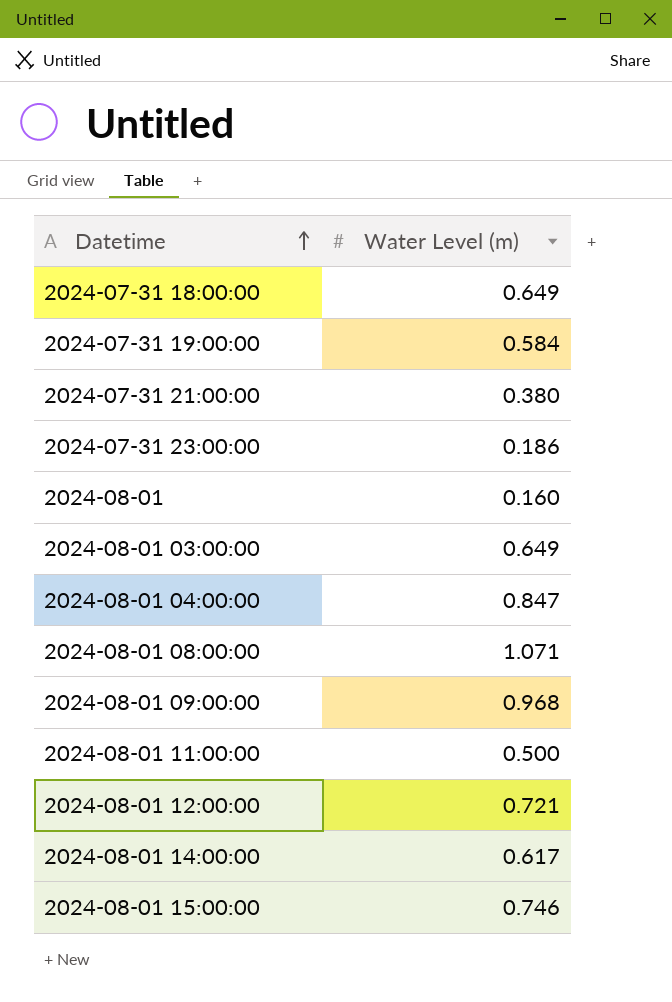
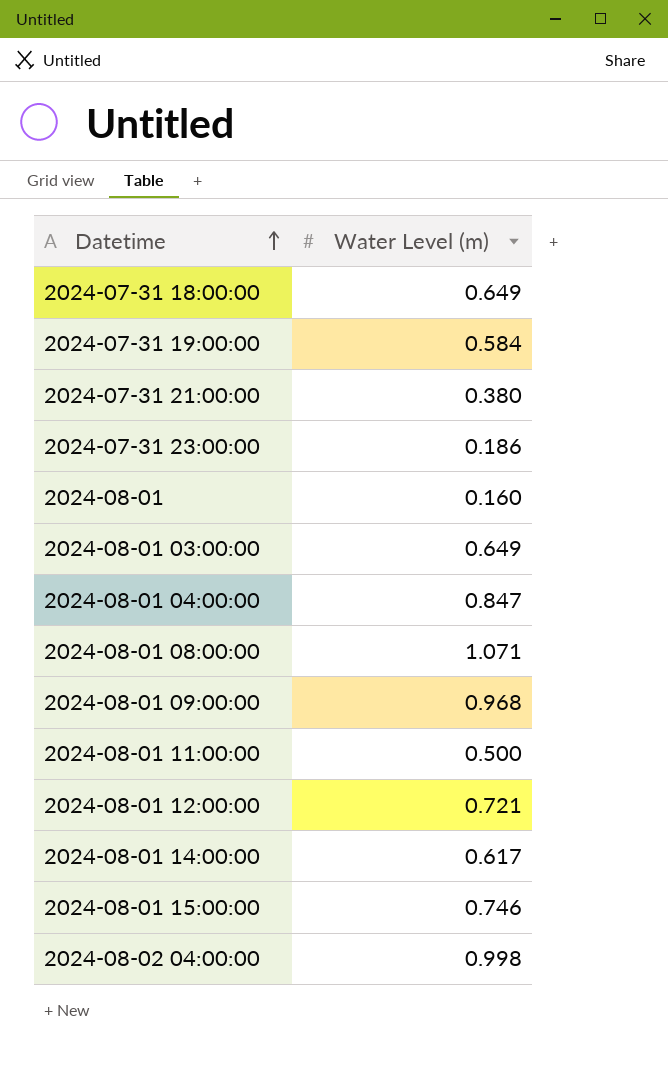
row 2024-08-02 04:00:00: none -> 0.998

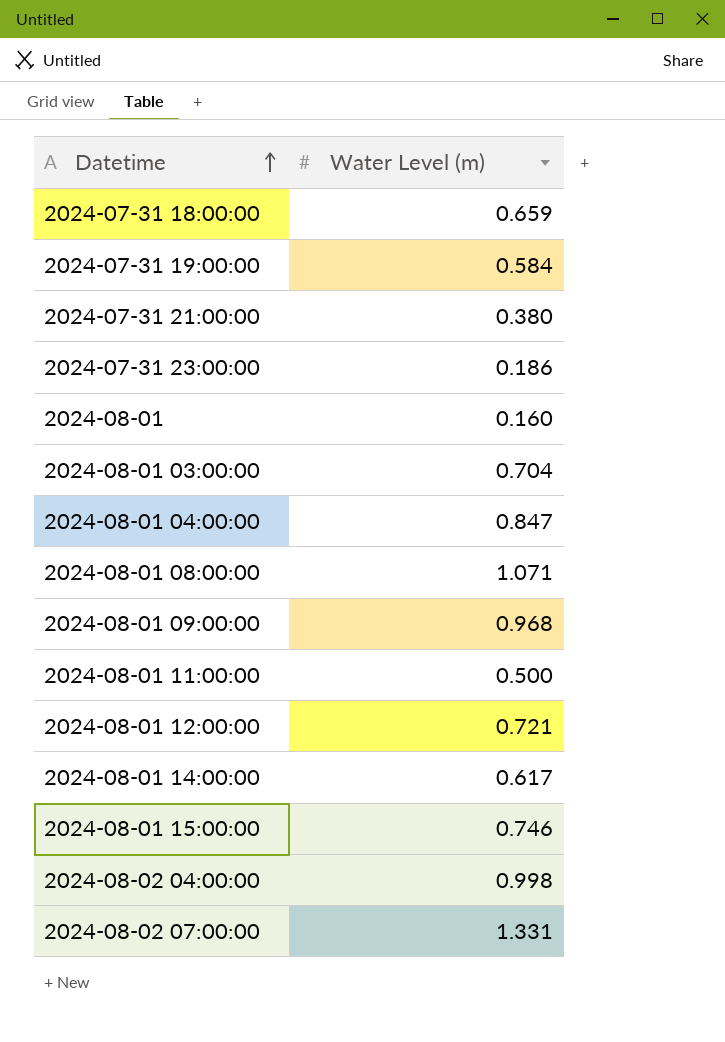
2024-07-31 18:00:00 | Water Level (m): 0.649 -> 0.659
2024-08-01 03:00:00 | Water Level (m): 0.649 -> 0.704
row 2024-08-02 07:00:00: none -> 1.331

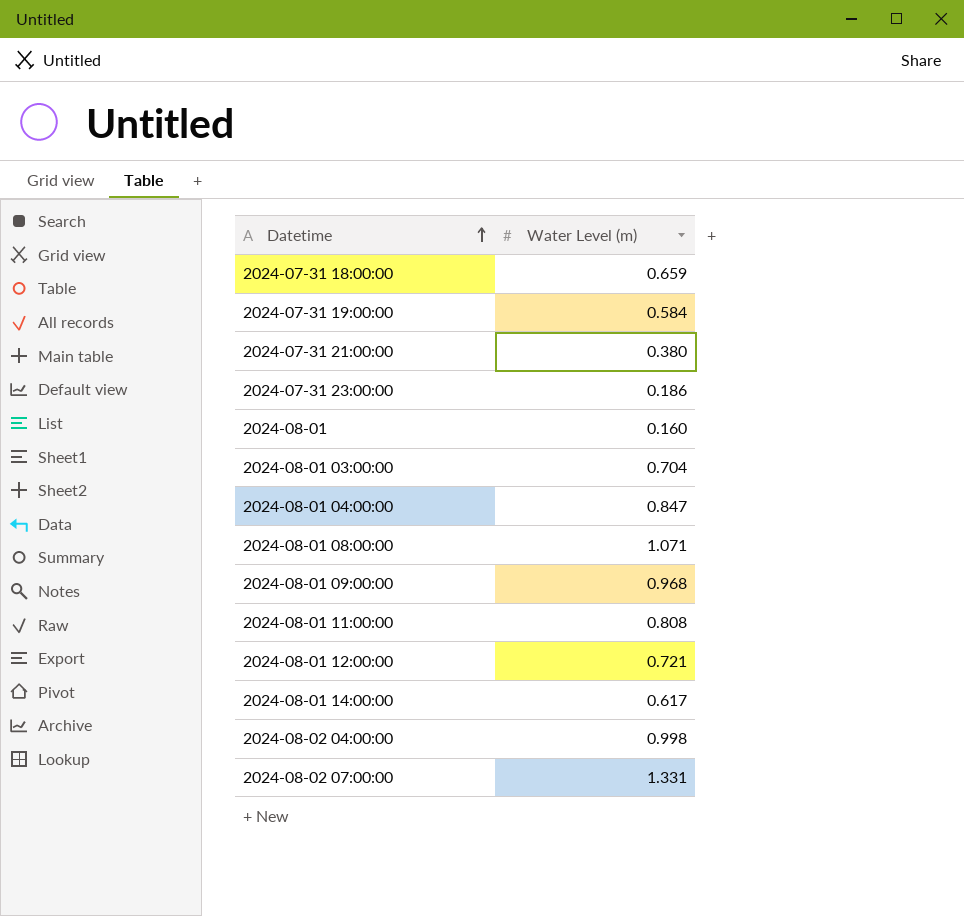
row 2024-08-01 15:00:00: 0.746 -> none
2024-08-01 11:00:00 | Water Level (m): 0.500 -> 0.808

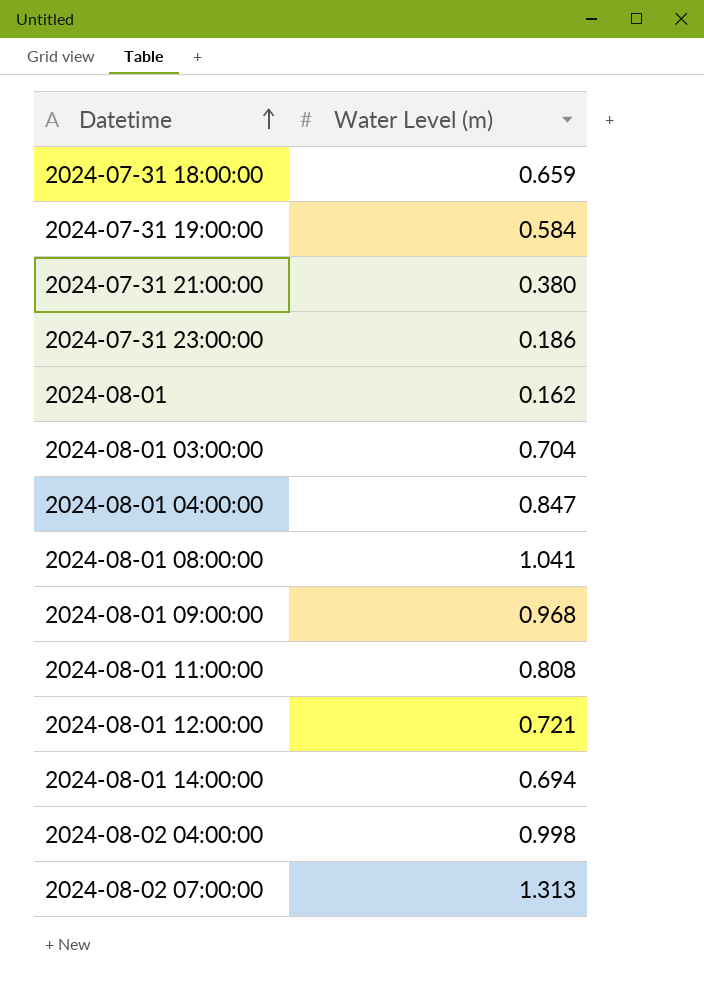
2024-08-01 | Water Level (m): 0.160 -> 0.162
2024-08-01 08:00:00 | Water Level (m): 1.071 -> 1.041
2024-08-01 14:00:00 | Water Level (m): 0.617 -> 0.694
2024-08-02 07:00:00 | Water Level (m): 1.331 -> 1.313

